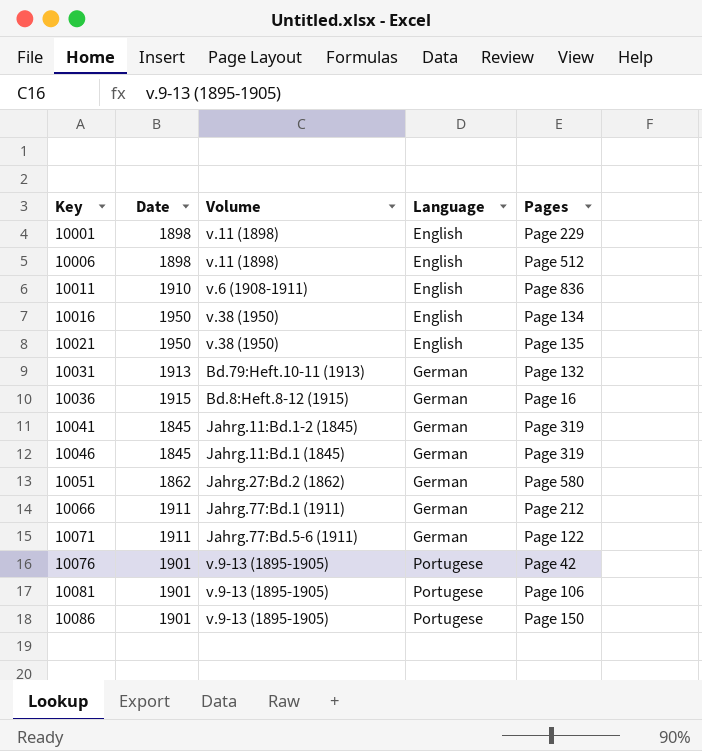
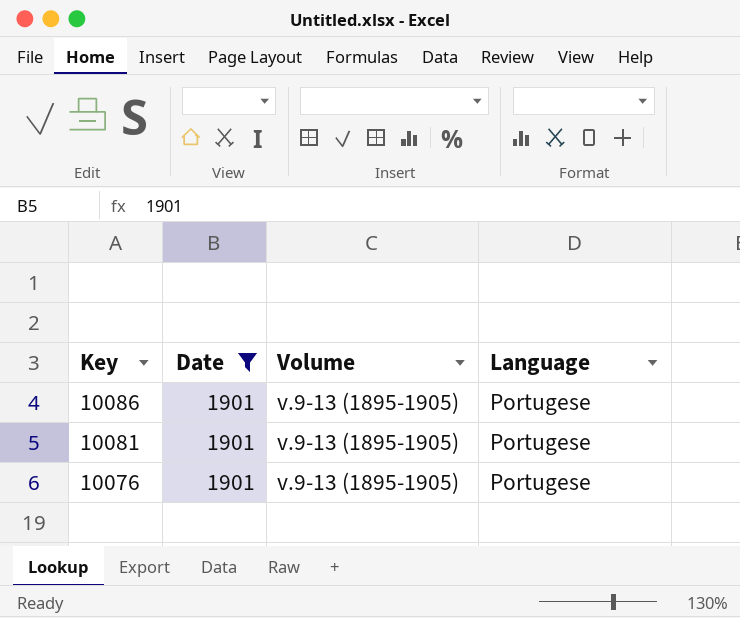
filter: none -> Date = 1901
row order: Key ascending -> Key descending
column Pages | position: 5 -> none

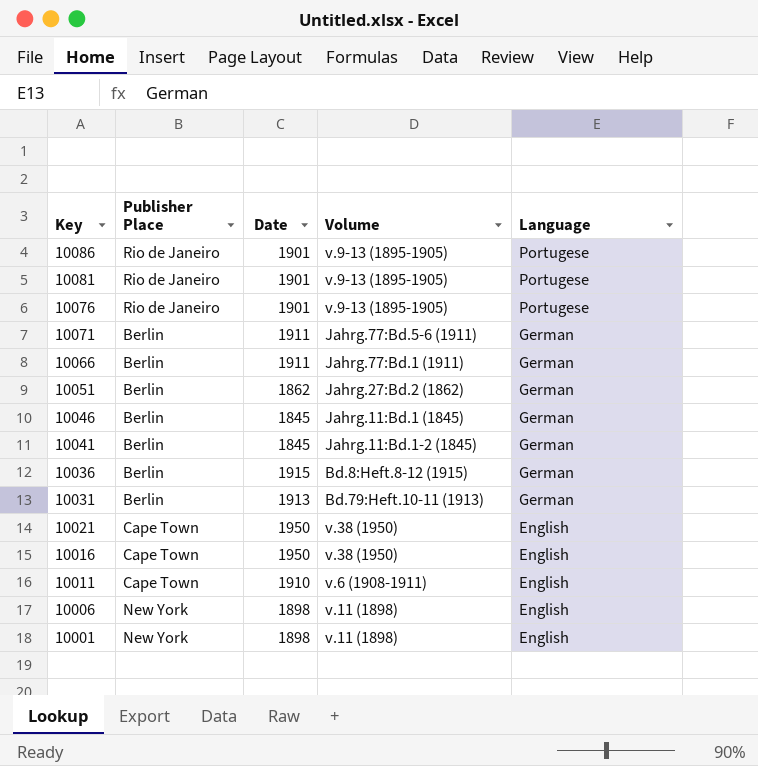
filter: Date = 1901 -> none
column Publisher Place | position: none -> 2

